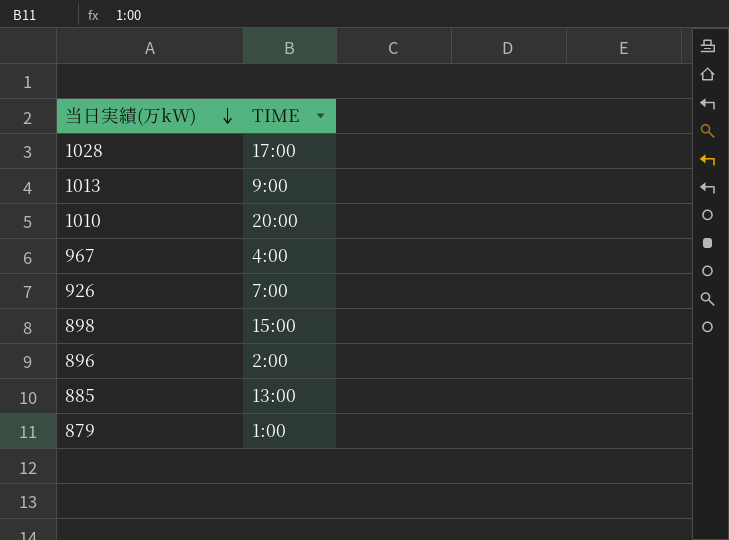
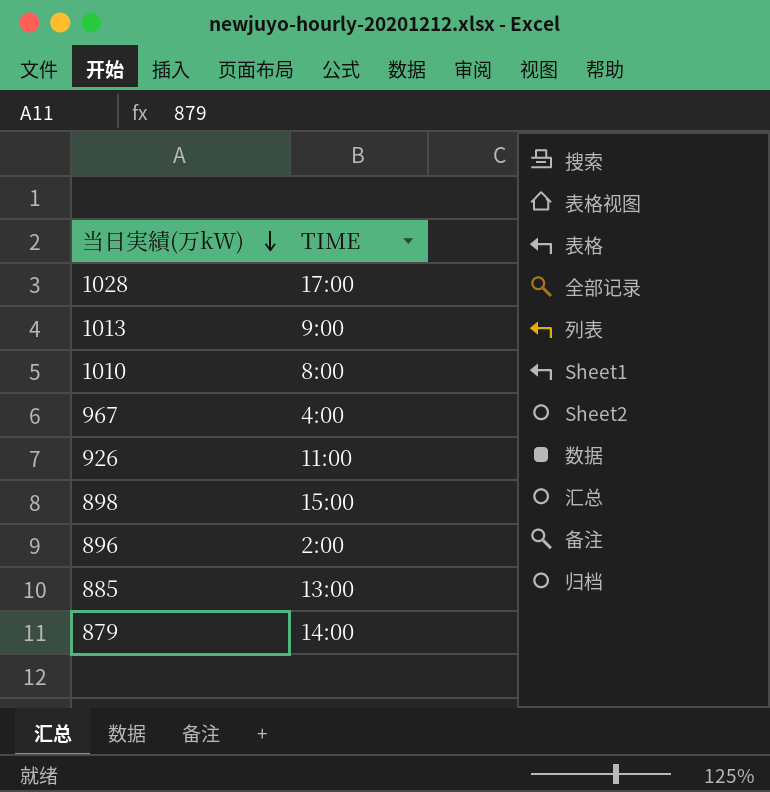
1010 | TIME: 20:00 -> 8:00
926 | TIME: 7:00 -> 11:00
879 | TIME: 1:00 -> 14:00

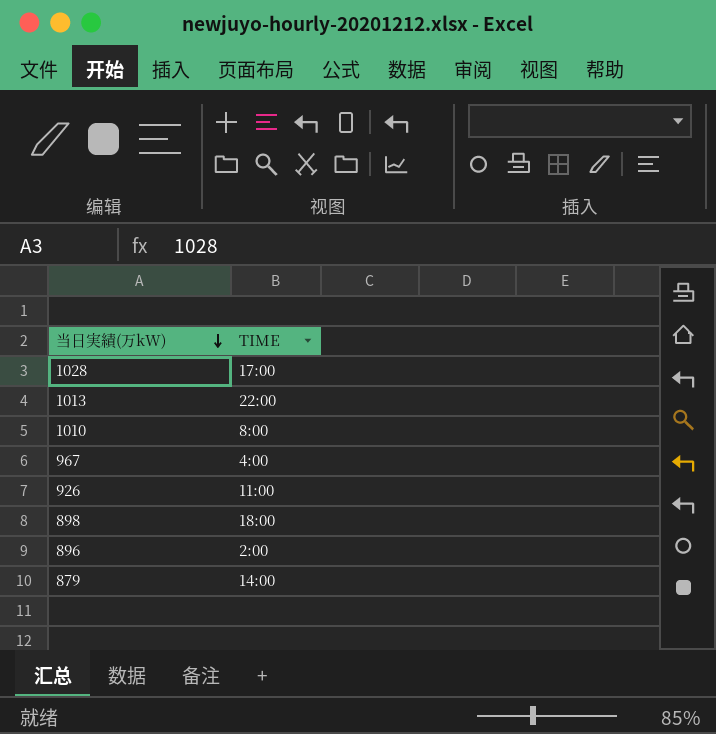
row 885: 13:00 -> none
1013 | TIME: 9:00 -> 22:00
898 | TIME: 15:00 -> 18:00

